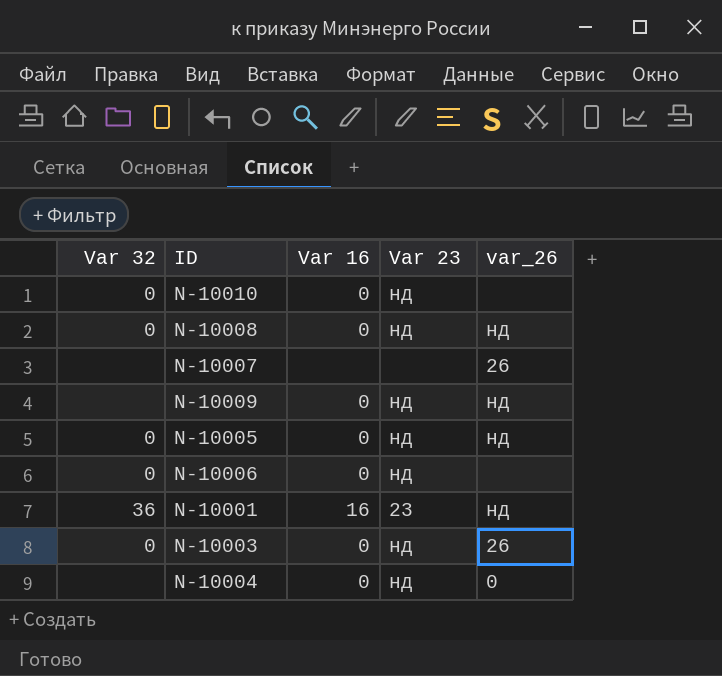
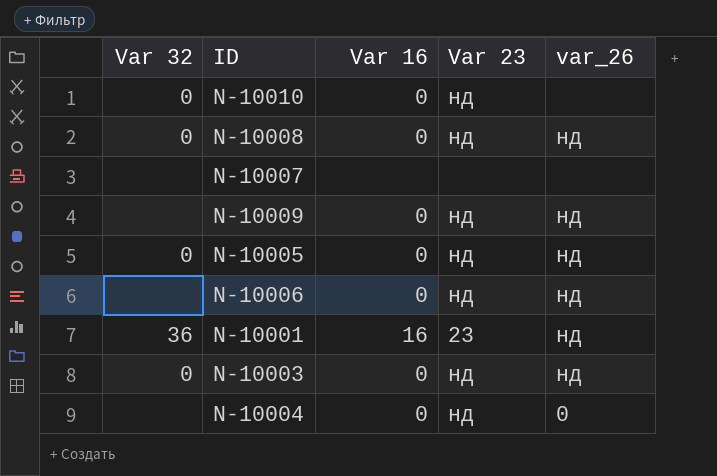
N-10007 | var_26: 26 -> none
N-10006 | Var 32: 0 -> none
N-10006 | var_26: none -> нд
N-10003 | var_26: 26 -> нд

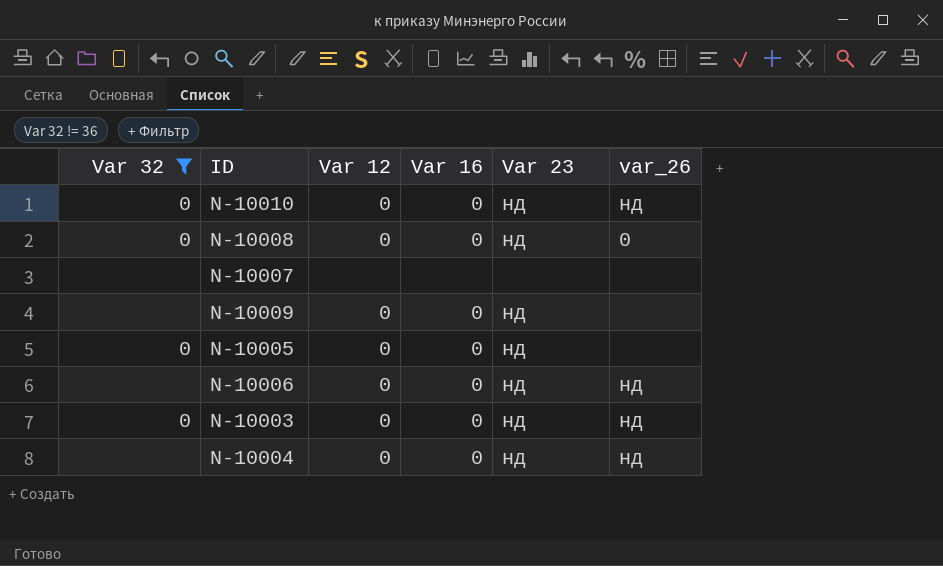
filter: none -> Var 32 != 36
column Var 12 | position: none -> 3
N-10010 | var_26: none -> нд
N-10008 | var_26: нд -> 0
N-10009 | var_26: нд -> none
N-10005 | var_26: нд -> none
N-10004 | var_26: 0 -> нд

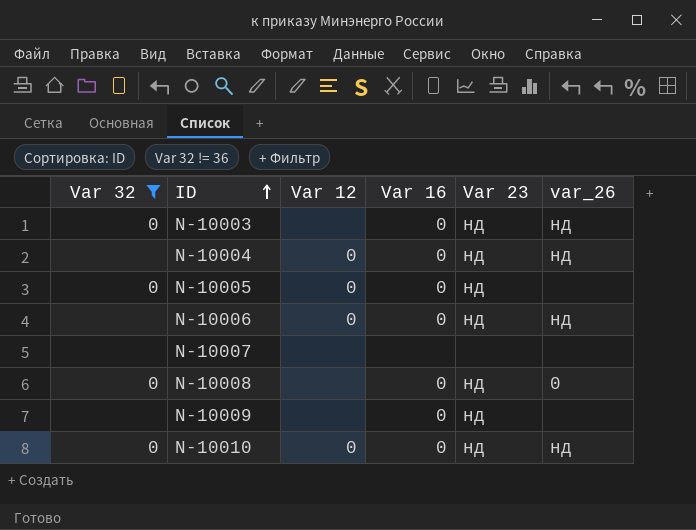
row order: none -> ID ascending
N-10003 | Var 12: 0 -> none
N-10008 | Var 12: 0 -> none
N-10009 | Var 12: 0 -> none

